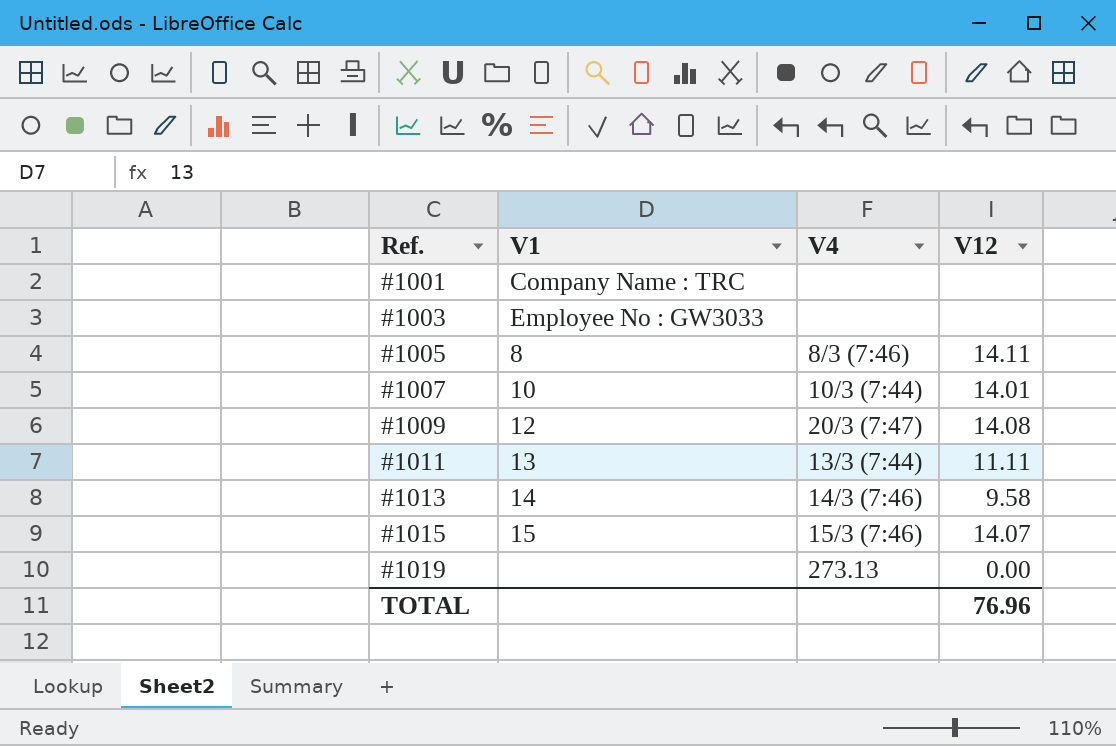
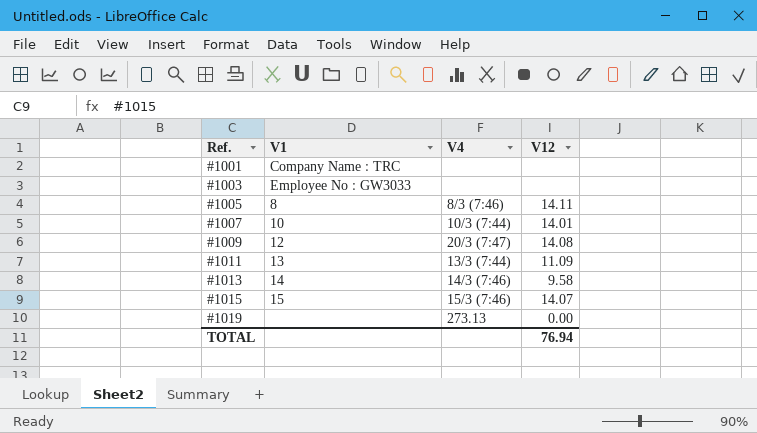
#1011 | V12: 11.11 -> 11.09
TOTAL | V12: 76.96 -> 76.94

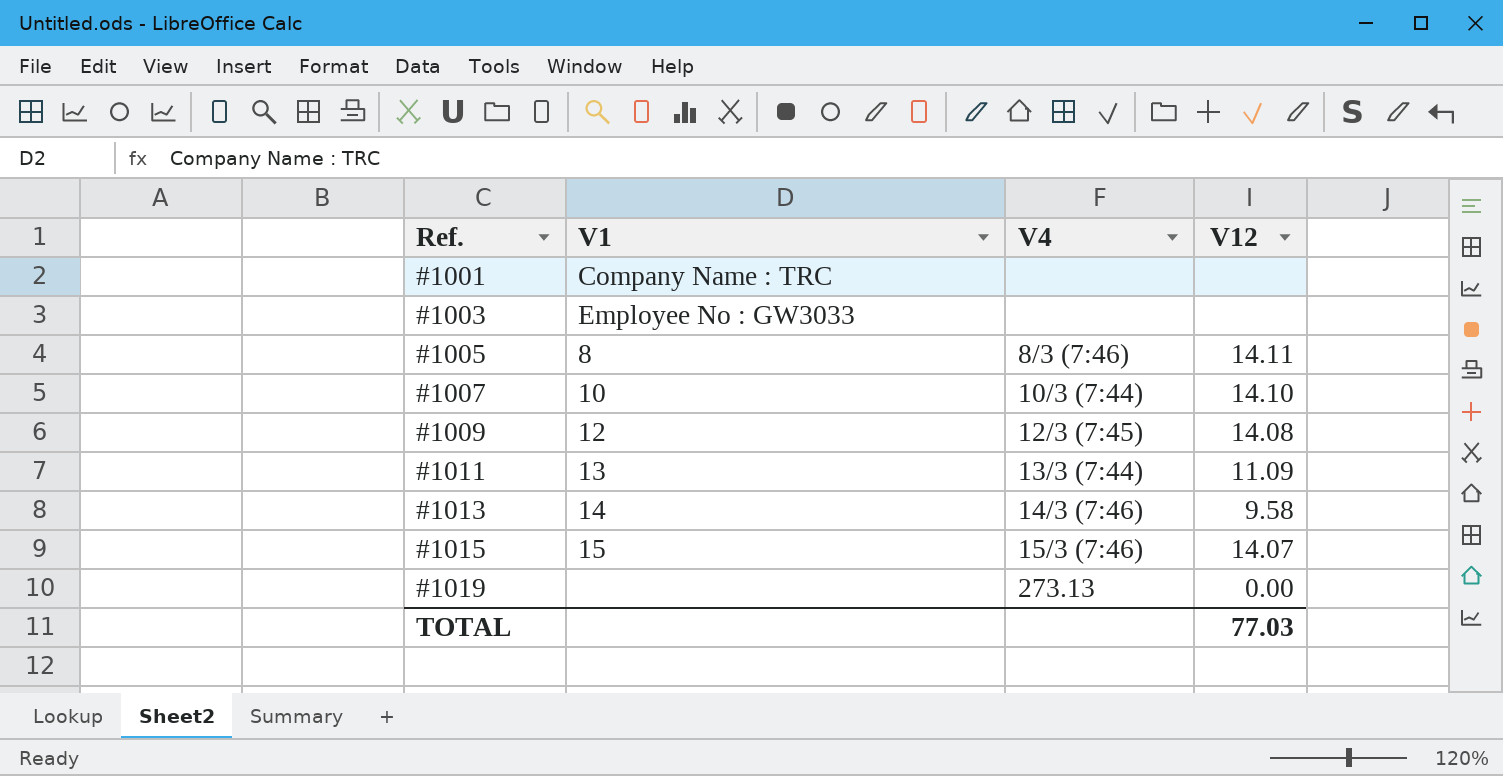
#1007 | V12: 14.01 -> 14.10
#1009 | V4: 20/3 (7:47) -> 12/3 (7:45)
TOTAL | V12: 76.94 -> 77.03

